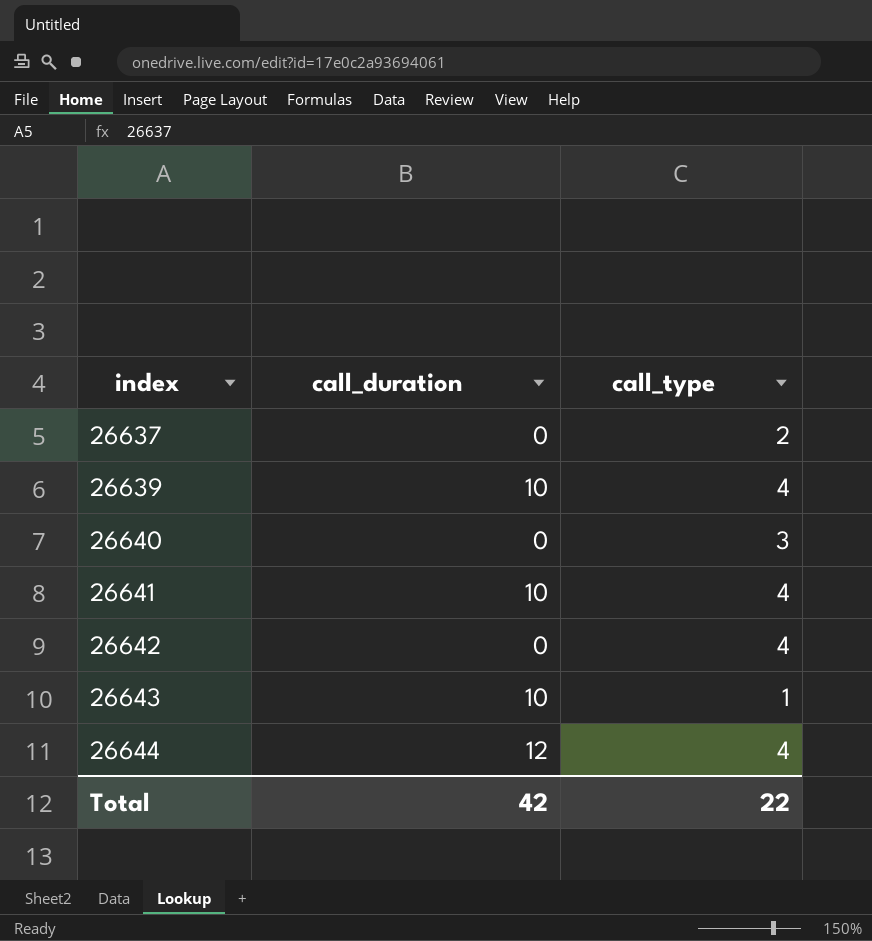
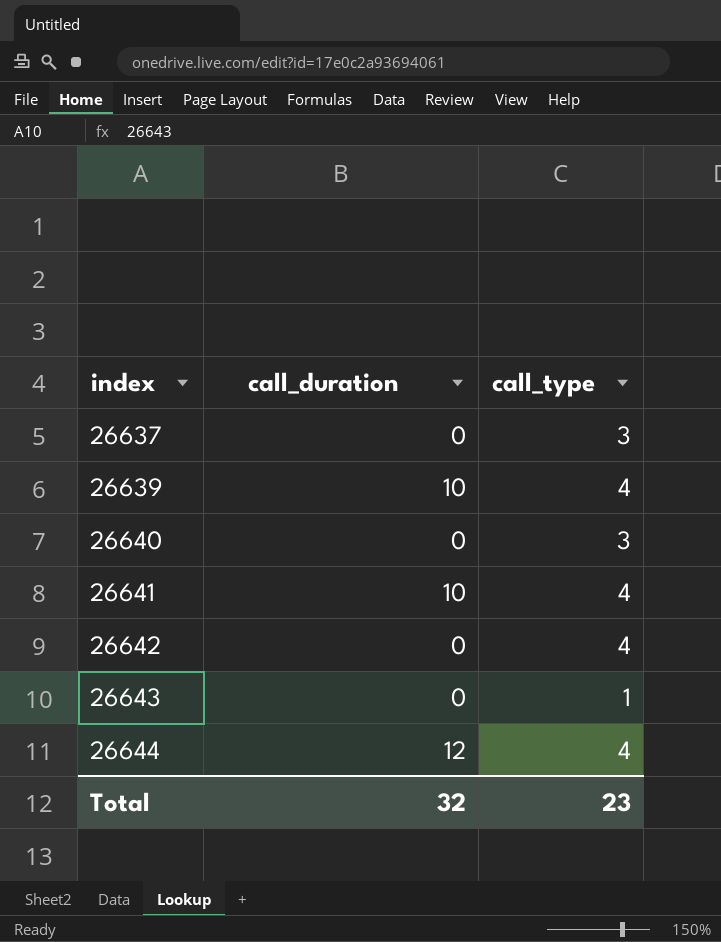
26637 | call_type: 2 -> 3
26643 | call_duration: 10 -> 0
Total | call_duration: 42 -> 32
Total | call_type: 22 -> 23

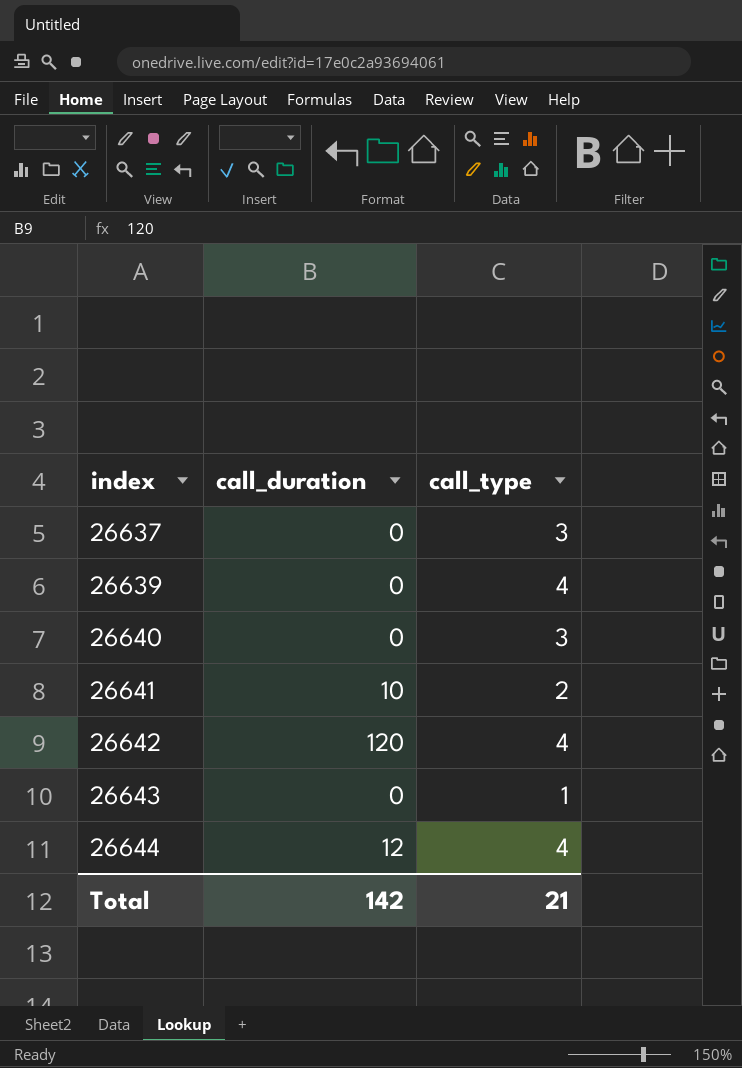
26639 | call_duration: 10 -> 0
26641 | call_type: 4 -> 2
26642 | call_duration: 0 -> 120
Total | call_duration: 32 -> 142
Total | call_type: 23 -> 21

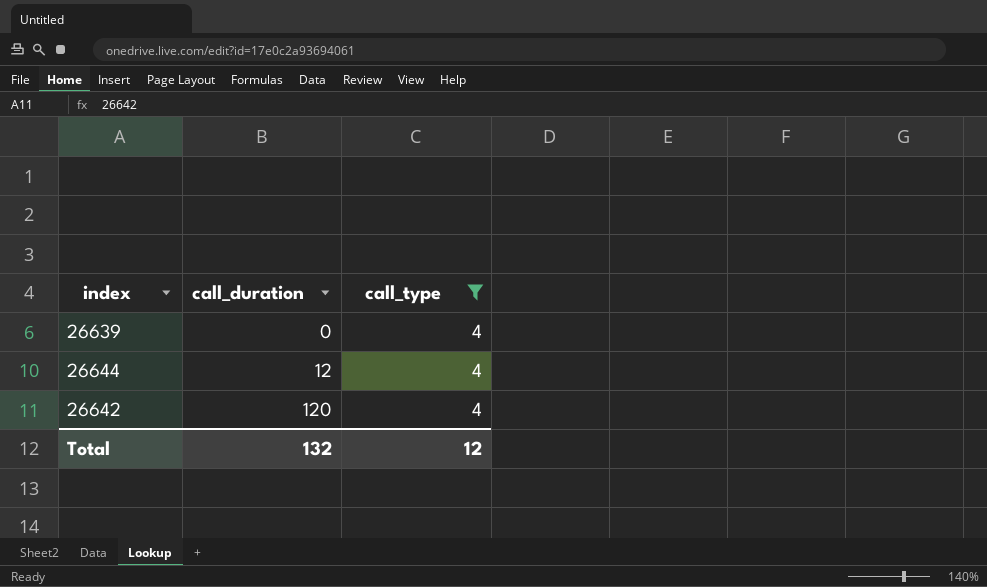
filter: none -> call_type = 4
row order: index ascending -> call_duration ascending
Total | call_duration: 142 -> 132
Total | call_type: 21 -> 12

